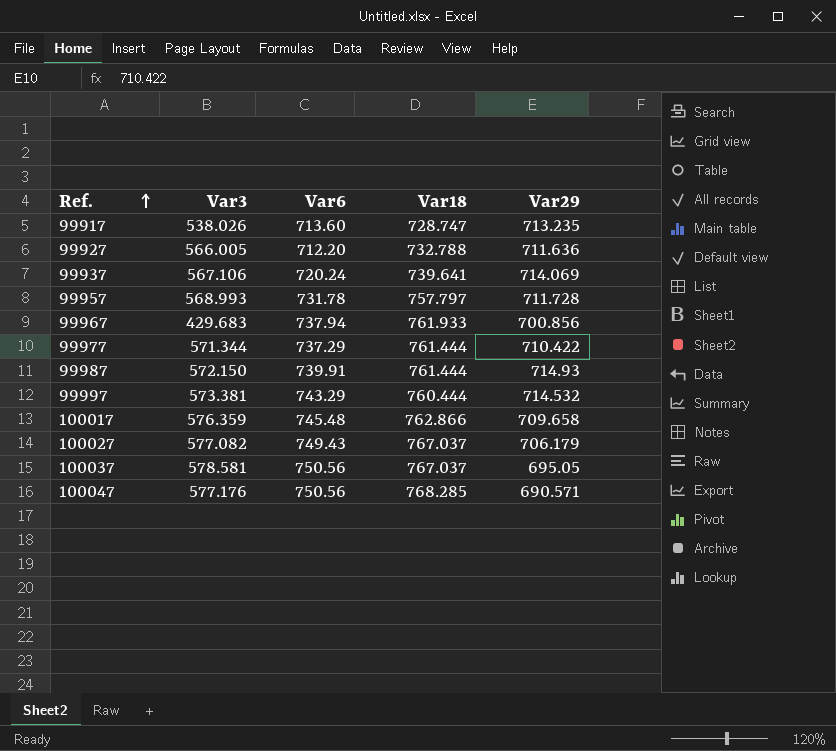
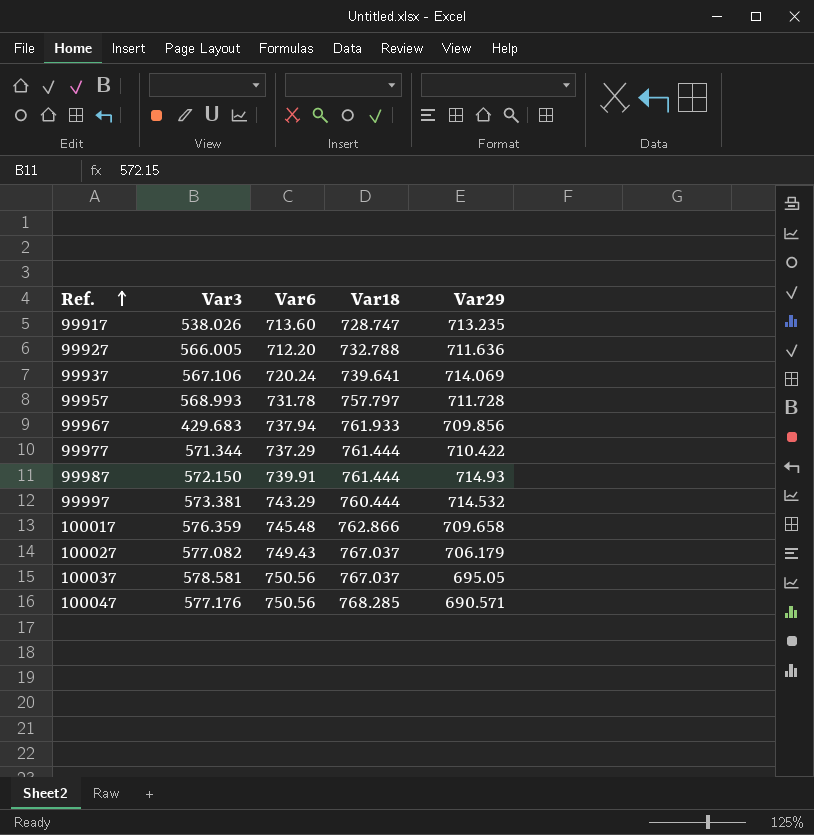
99967 | Var29: 700.856 -> 709.856

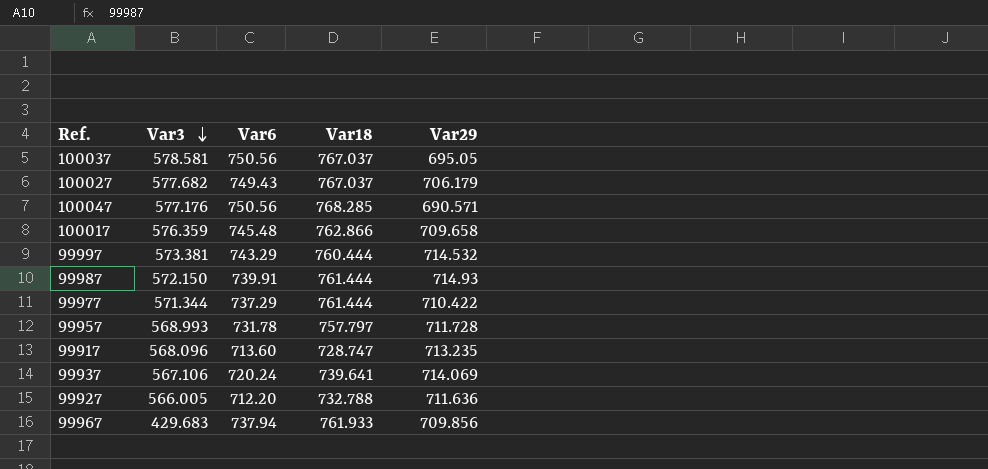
row order: Ref. ascending -> Var3 descending
100027 | Var3: 577.082 -> 577.682
99917 | Var3: 538.026 -> 568.096

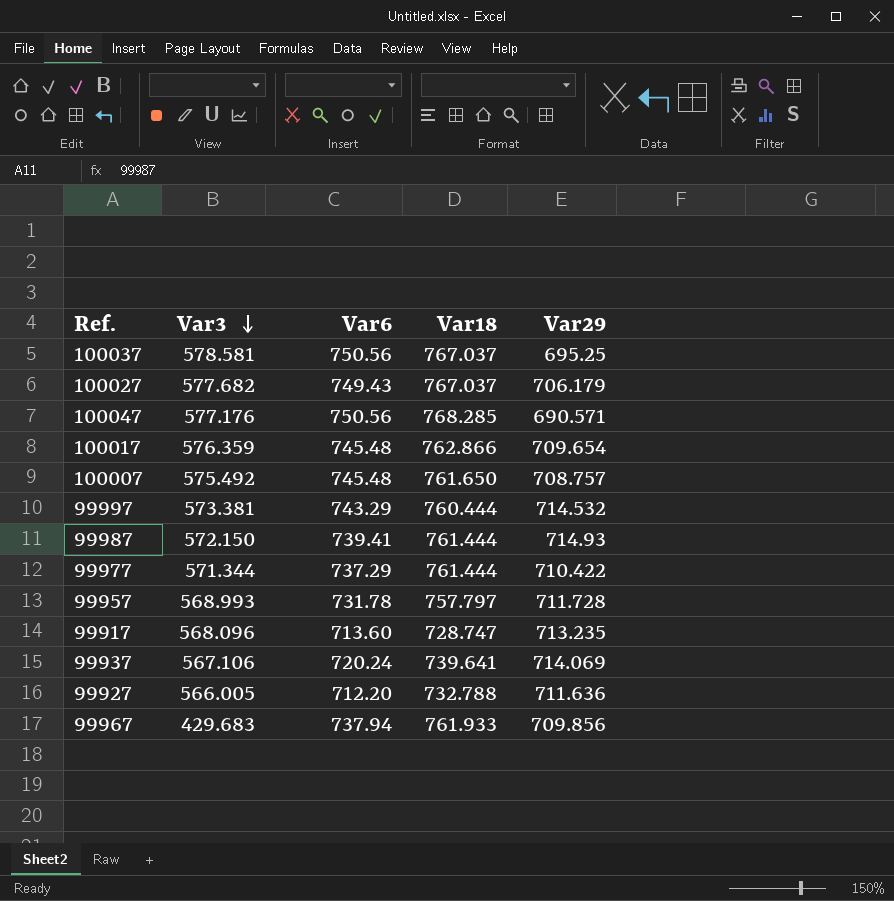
100037 | Var29: 695.05 -> 695.25
100017 | Var29: 709.658 -> 709.654
row 100007: none -> 575.492 | 745.48 | 761.650 | 708.757
99987 | Var6: 739.91 -> 739.41

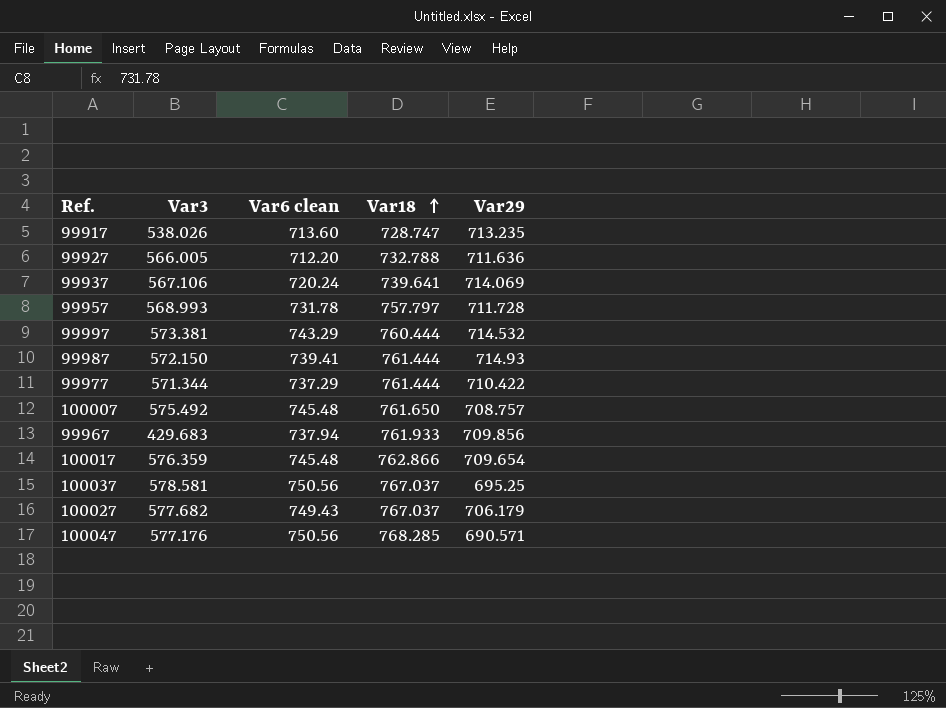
row order: Var3 descending -> Var18 ascending
column name: Var6 -> Var6 clean
99917 | Var3: 568.096 -> 538.026

